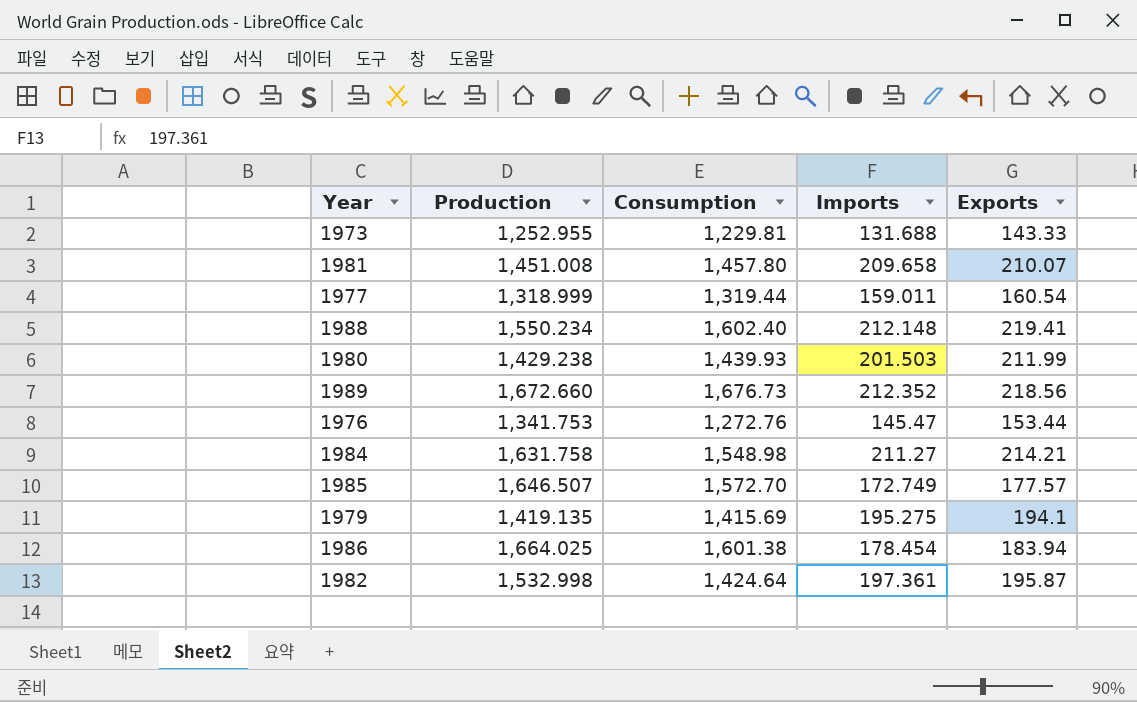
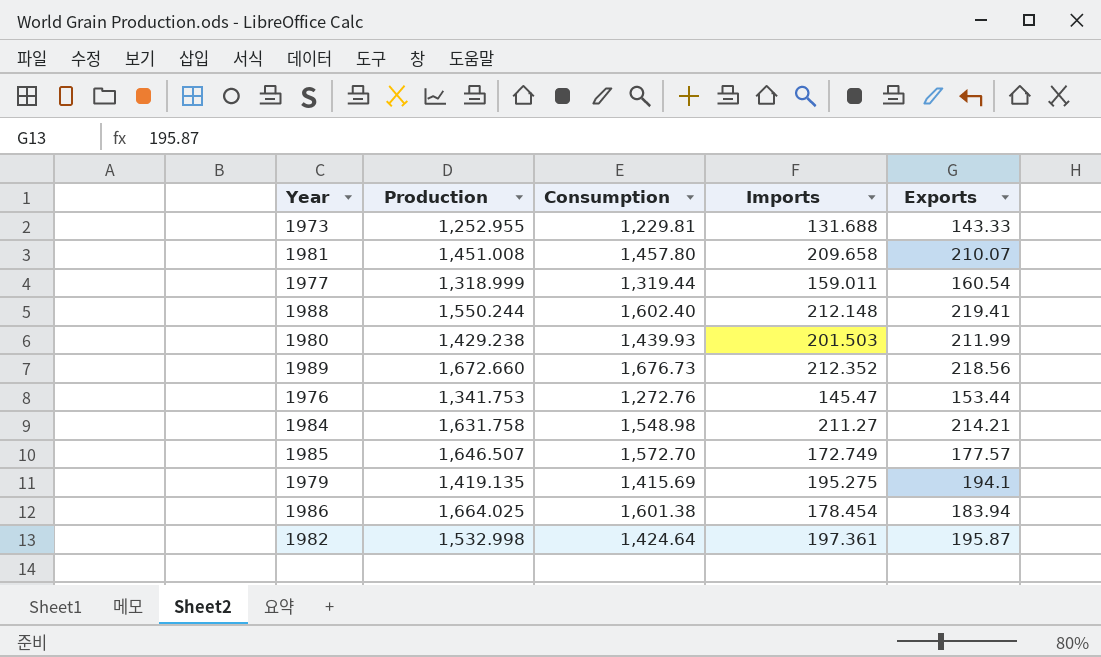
1988 | Production: 1,550.234 -> 1,550.244

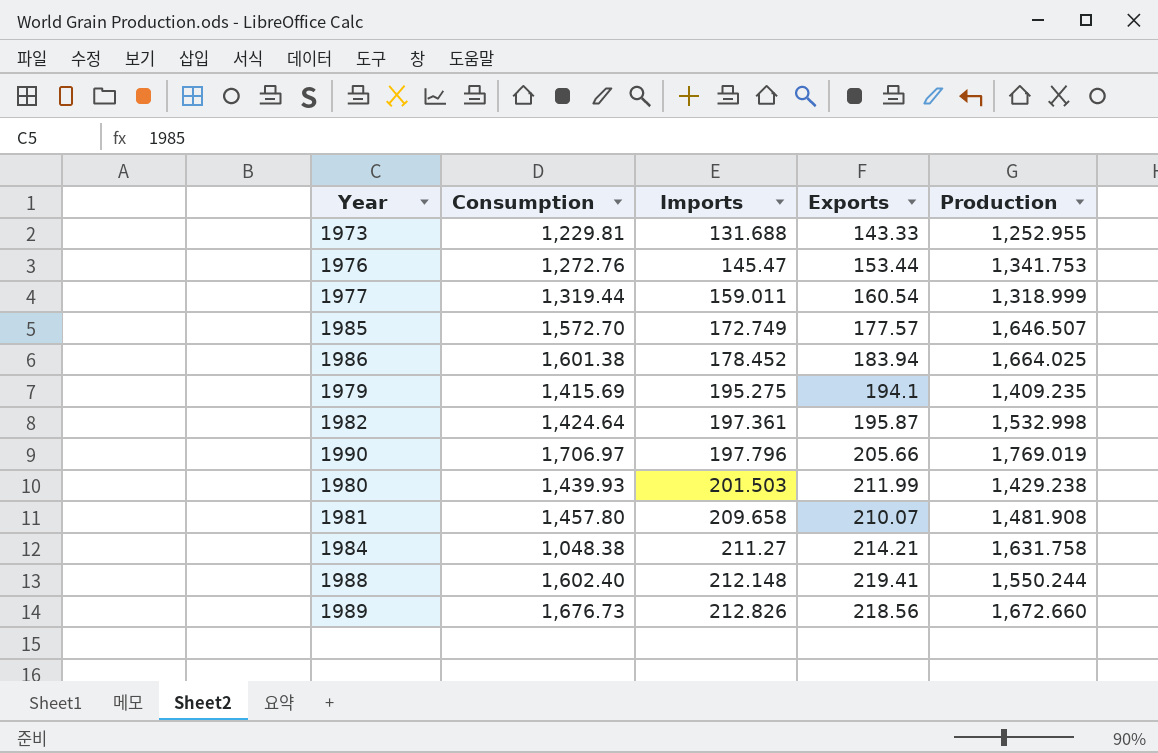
row order: none -> Imports ascending
column Production | position: 2 -> 5
1986 | Imports: 178.454 -> 178.452
1979 | Production: 1,419.135 -> 1,409.235
row 1990: none -> 1,706.97 | 197.796 | 205.66 | 1,769.019
1981 | Production: 1,451.008 -> 1,481.908
1984 | Consumption: 1,548.98 -> 1,048.38
1989 | Imports: 212.352 -> 212.826

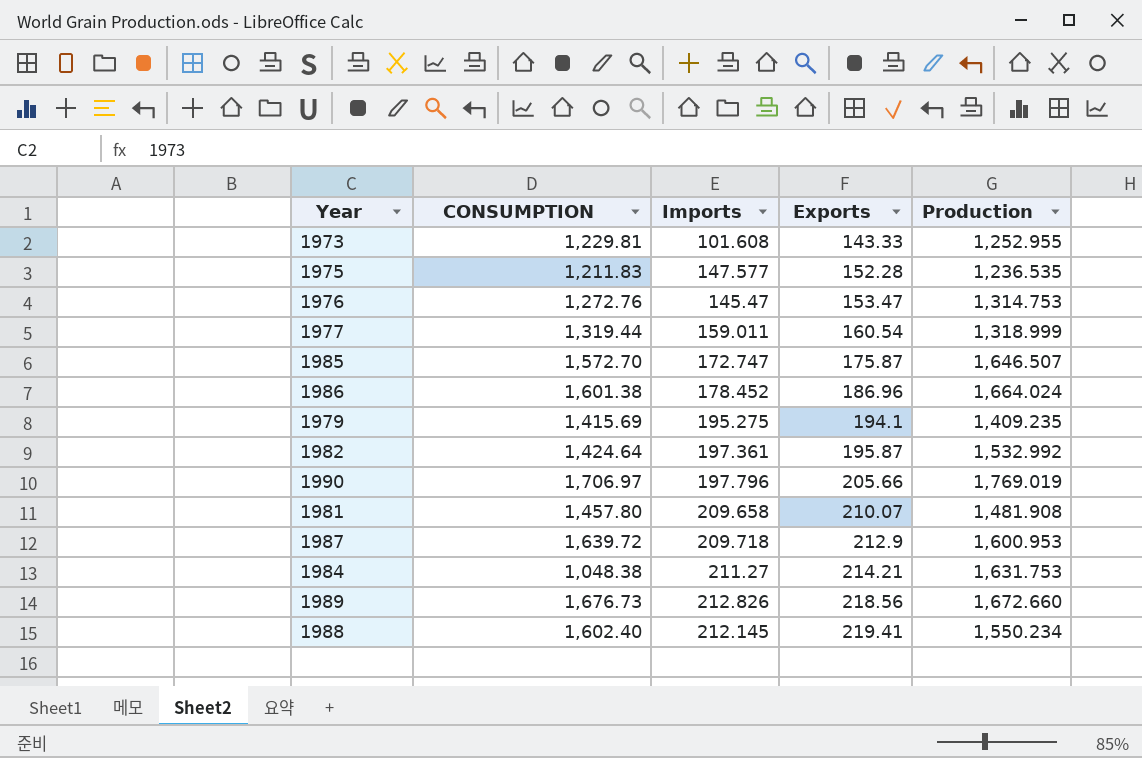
row order: Imports ascending -> Exports ascending
column name: Consumption -> CONSUMPTION
row 1980: 1,439.93 | 201.503 | 211.99 | 1,429.238 -> none
1973 | Imports: 131.688 -> 101.608
row 1975: none -> 1,211.83 | 147.577 | 152.28 | 1,236.535
1976 | Exports: 153.44 -> 153.47
1976 | Production: 1,341.753 -> 1,314.753
1985 | Imports: 172.749 -> 172.747
1985 | Exports: 177.57 -> 175.87
1986 | Exports: 183.94 -> 186.96
1986 | Production: 1,664.025 -> 1,664.024
1982 | Production: 1,532.998 -> 1,532.992
row 1987: none -> 1,639.72 | 209.718 | 212.9 | 1,600.953
1984 | Production: 1,631.758 -> 1,631.753
1988 | Imports: 212.148 -> 212.145
1988 | Production: 1,550.244 -> 1,550.234

